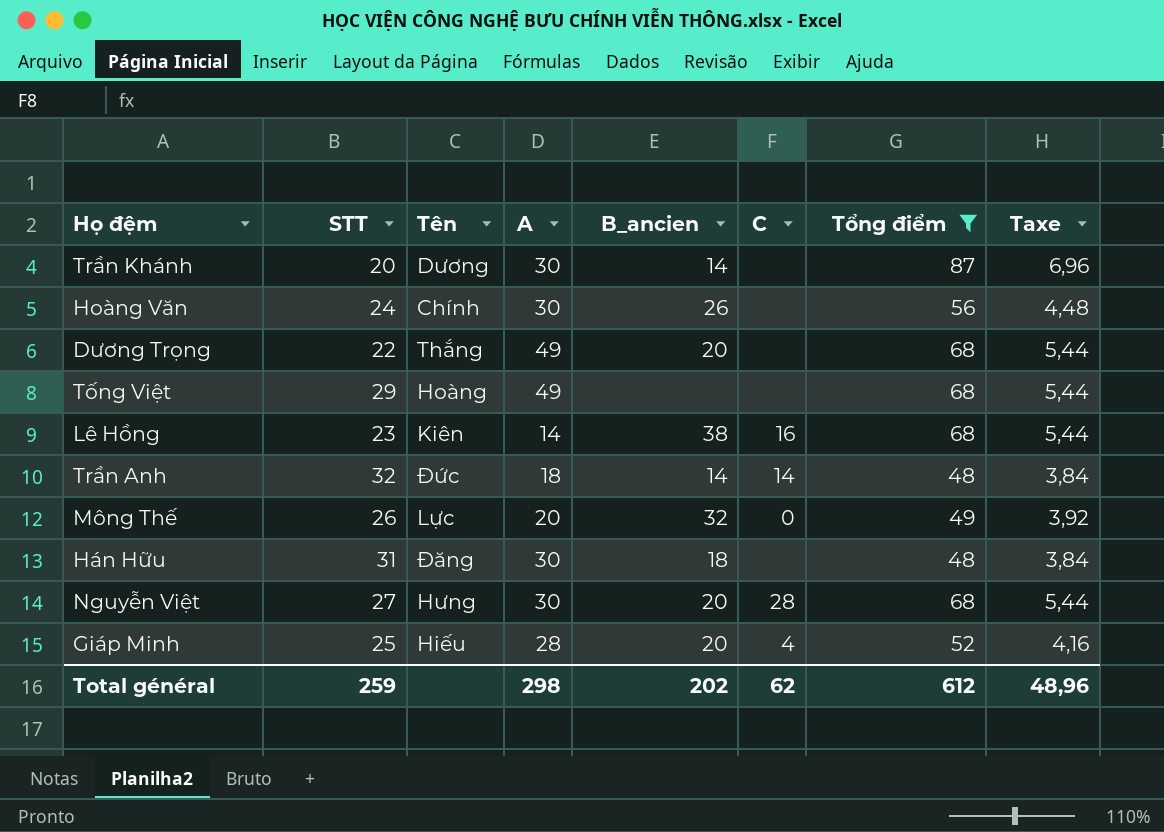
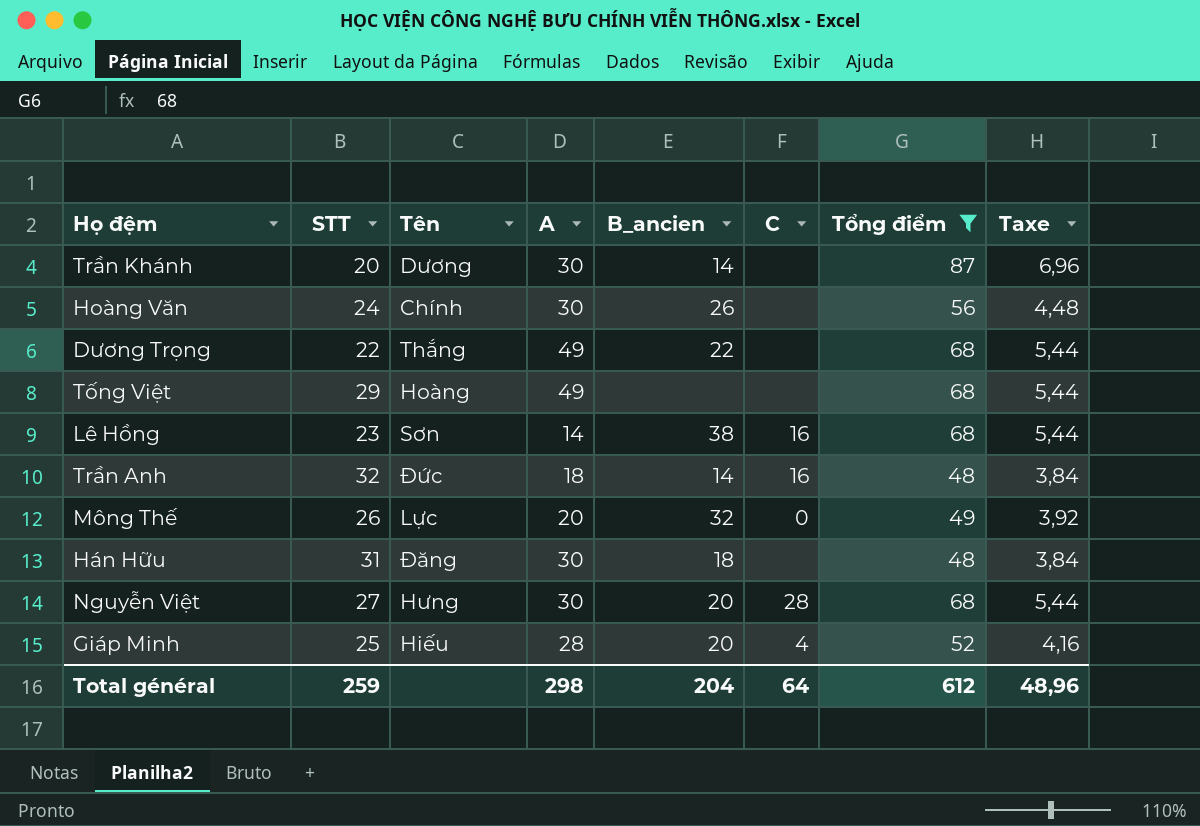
Dương Trọng | B_ancien: 20 -> 22
Lê Hồng | Tên: Kiên -> Sơn
Trần Anh | C: 14 -> 16
Total général | B_ancien: 202 -> 204
Total général | C: 62 -> 64

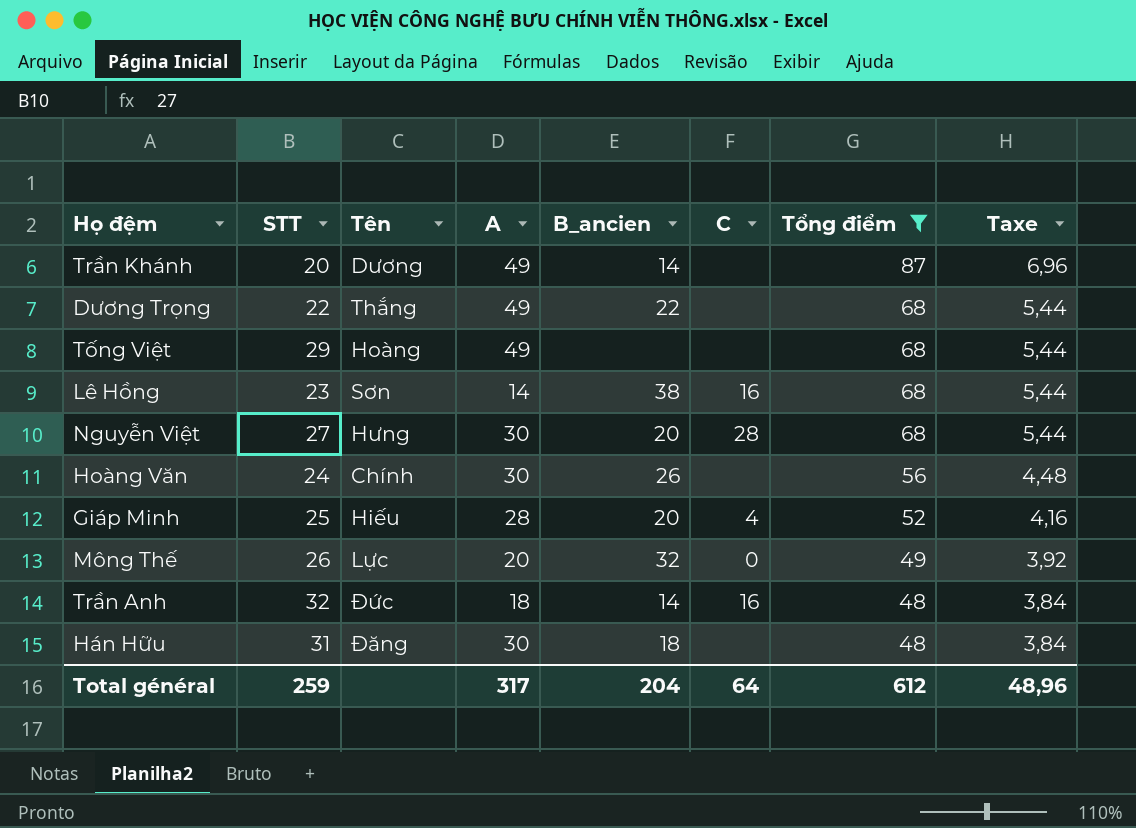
row order: none -> Tổng điểm descending
Trần Khánh | A: 30 -> 49
Total général | A: 298 -> 317

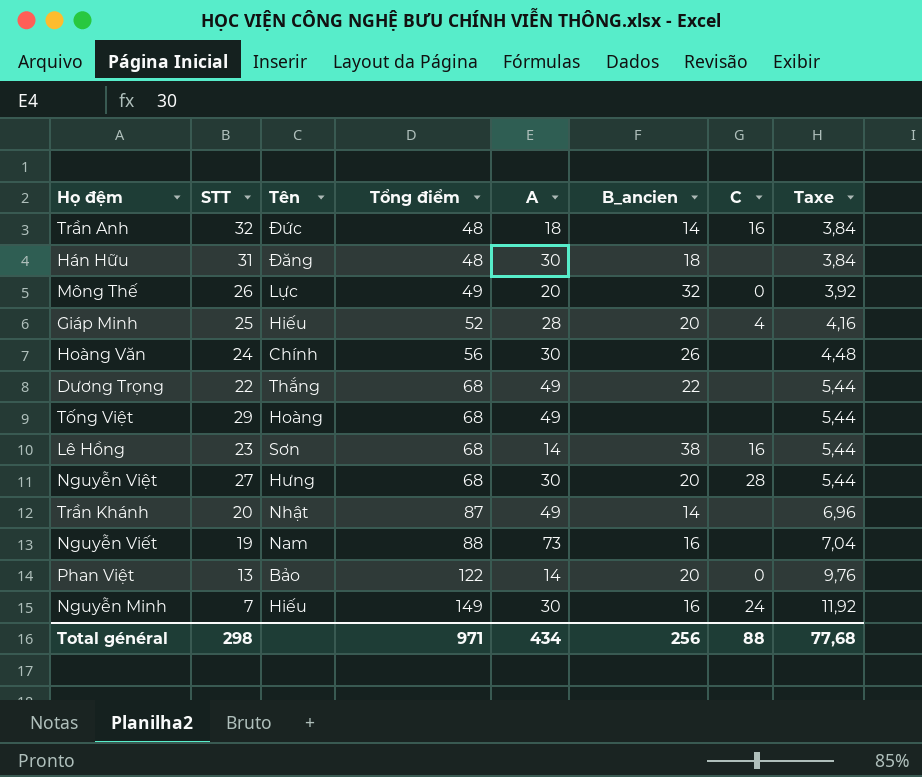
filter: Tổng điểm <= 87 -> none
row order: Tổng điểm descending -> Tổng điểm ascending
column Tổng điểm | position: 7 -> 4
Trần Khánh | Tên: Dương -> Nhật
Total général | STT: 259 -> 298
Total général | Tổng điểm: 612 -> 971
Total général | A: 317 -> 434
Total général | B_ancien: 204 -> 256
Total général | C: 64 -> 88
Total général | Taxe: 48,96 -> 77,68

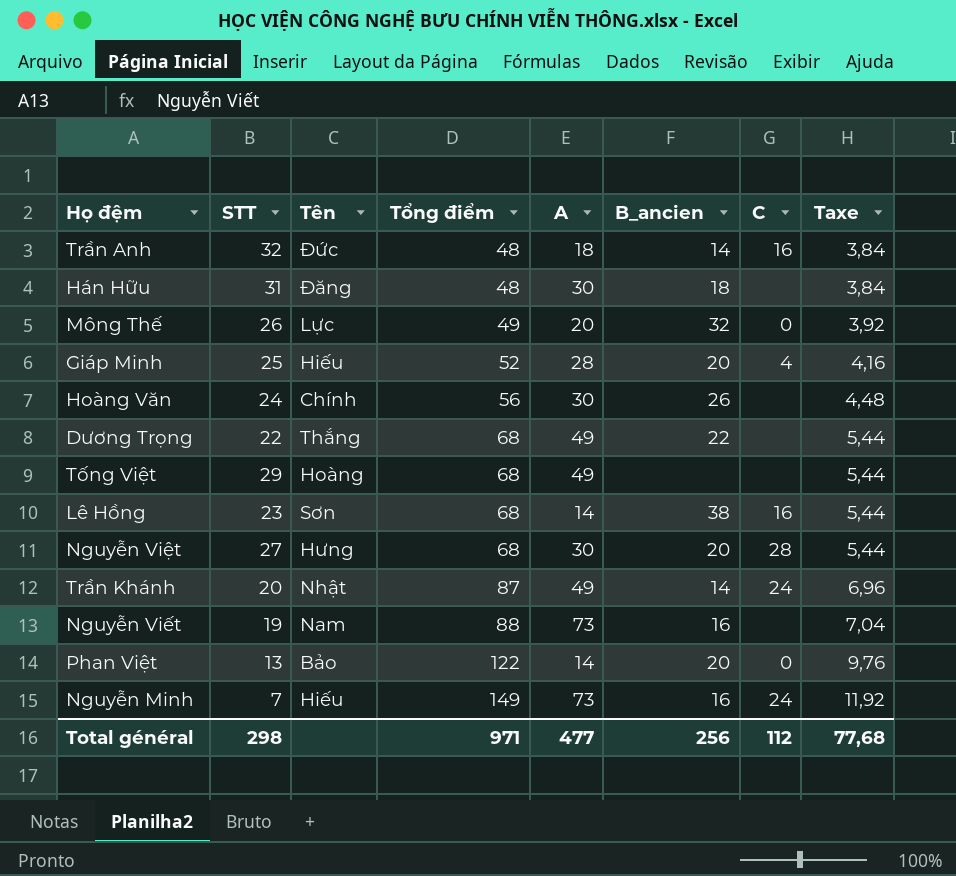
Trần Khánh | C: none -> 24
Nguyễn Minh | A: 30 -> 73
Total général | A: 434 -> 477
Total général | C: 88 -> 112

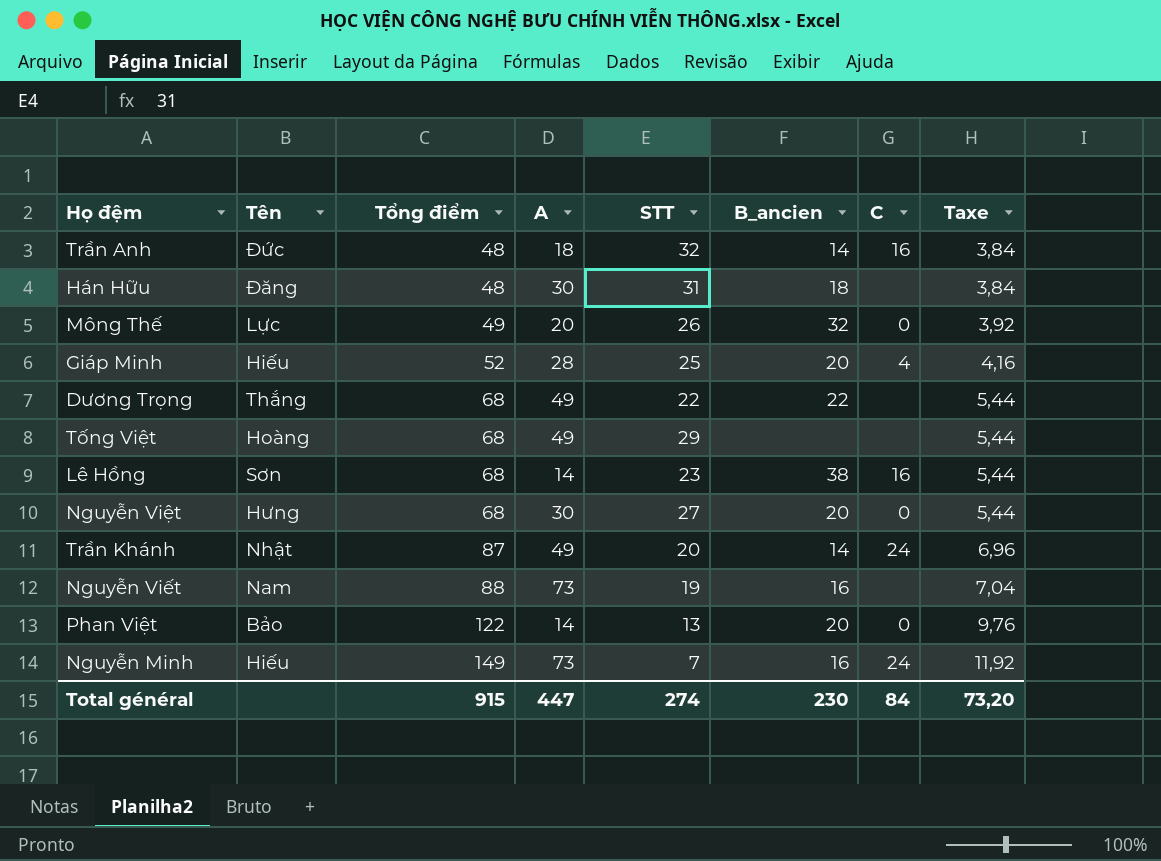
column STT | position: 2 -> 5
row Hoàng Văn: 24 | Chính | 56 | 30 | 26 | none | 4,48 -> none
Nguyễn Việt | C: 28 -> 0
Total général | Tổng điểm: 971 -> 915
Total général | A: 477 -> 447
Total général | STT: 298 -> 274
Total général | B_ancien: 256 -> 230
Total général | C: 112 -> 84
Total général | Taxe: 77,68 -> 73,20

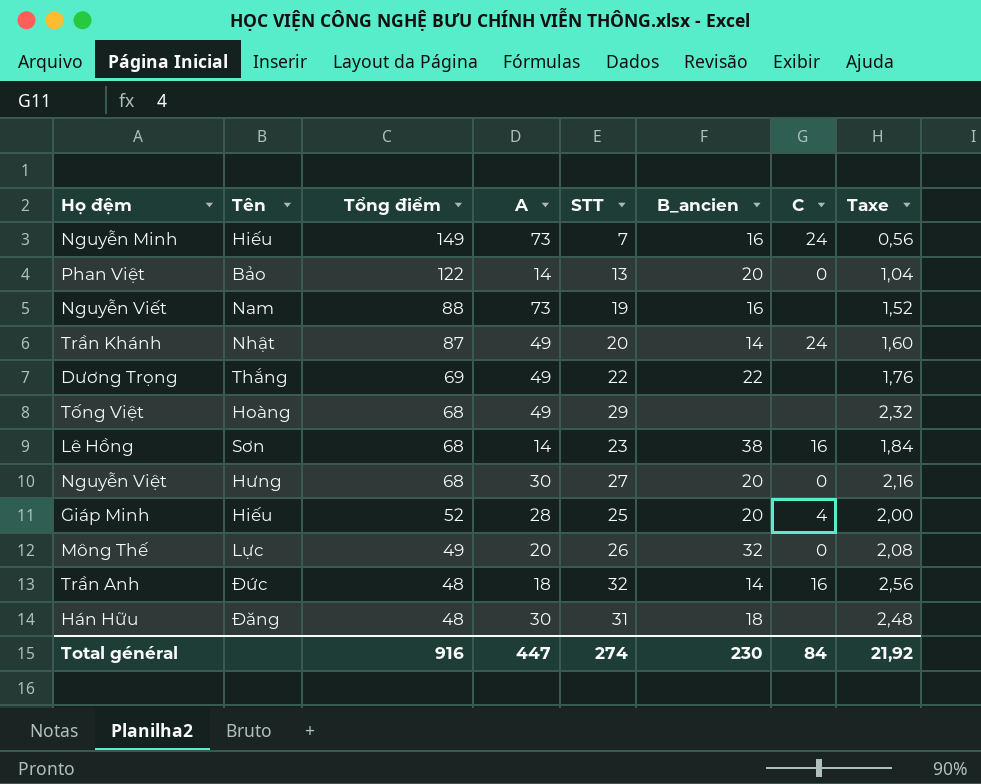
row order: Tổng điểm ascending -> Tổng điểm descending
column Taxe | formula: [Tổng điểm] * 0,08 -> [STT] * 0,08
Dương Trọng | Tổng điểm: 68 -> 69
Total général | Tổng điểm: 915 -> 916
Total général | Taxe: 73,20 -> 21,92

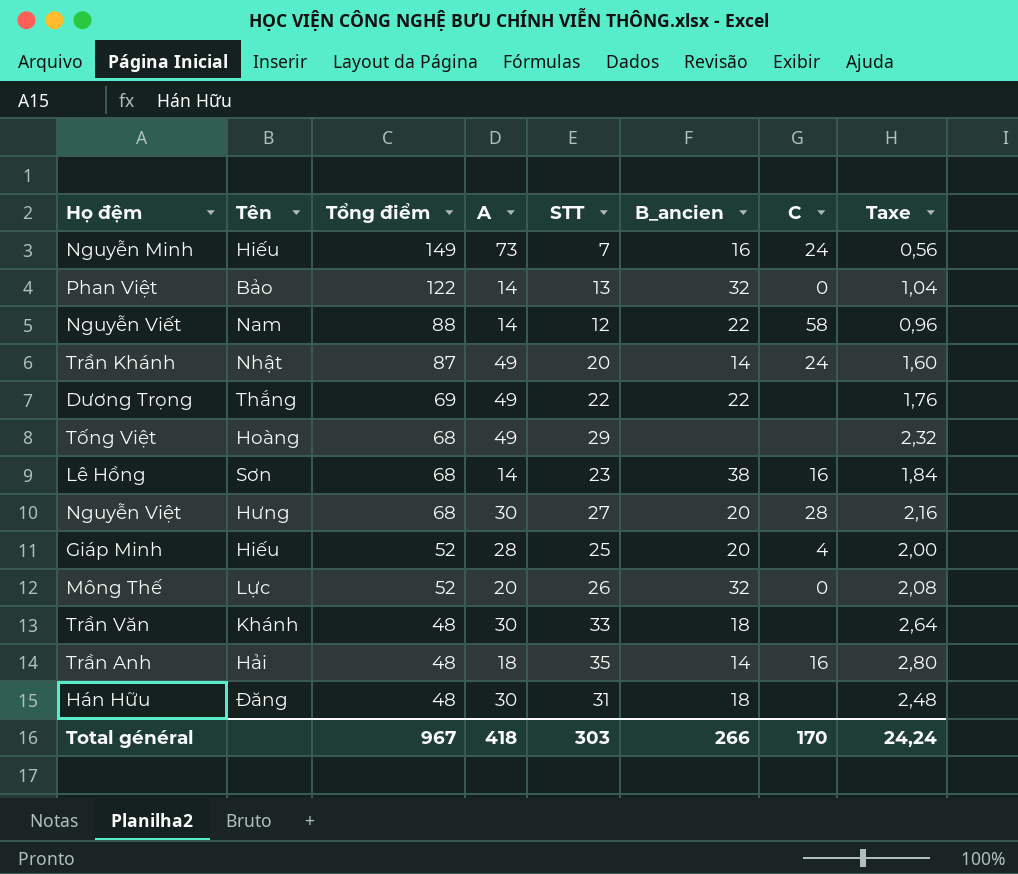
Phan Việt | B_ancien: 20 -> 32
Nguyễn Viết | A: 73 -> 14
Nguyễn Viết | STT: 19 -> 12
Nguyễn Viết | B_ancien: 16 -> 22
Nguyễn Viết | C: none -> 58
Nguyễn Viết | Taxe: 1,52 -> 0,96
Nguyễn Việt | C: 0 -> 28
Mông Thế | Tổng điểm: 49 -> 52
row Trần Văn: none -> Khánh | 48 | 30 | 33 | 18 | none | 2,64
Trần Anh | Tên: Đức -> Hải
Trần Anh | STT: 32 -> 35
Trần Anh | Taxe: 2,56 -> 2,80
Total général | Tổng điểm: 916 -> 967
Total général | A: 447 -> 418
Total général | STT: 274 -> 303
Total général | B_ancien: 230 -> 266
Total général | C: 84 -> 170
Total général | Taxe: 21,92 -> 24,24

